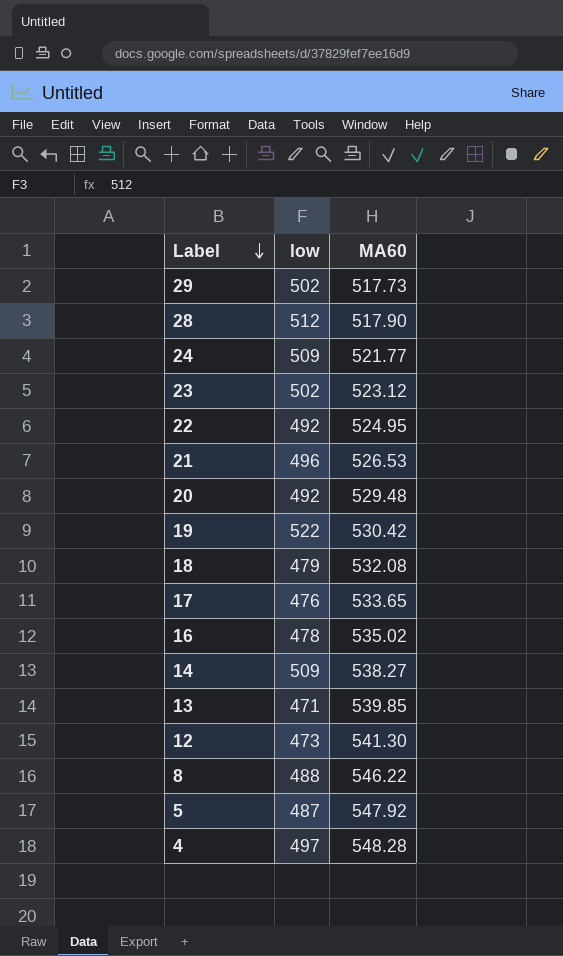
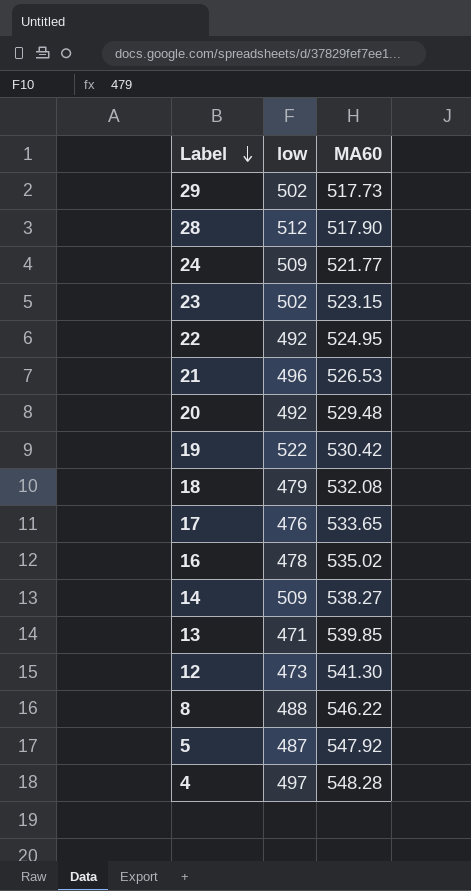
23 | MA60: 523.12 -> 523.15

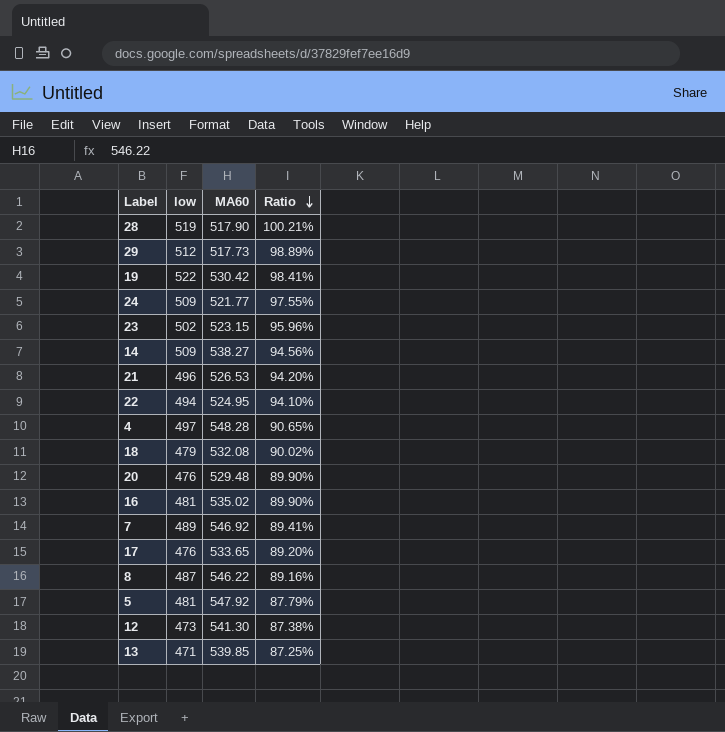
row order: Label descending -> Ratio descending
column Ratio | formula: none -> [low] / [MA60]
28 | low: 512 -> 519
29 | low: 502 -> 512
22 | low: 492 -> 494
20 | low: 492 -> 476
16 | low: 478 -> 481
row 7: none -> 489 | 546.92 | 89.41%
8 | low: 488 -> 487
5 | low: 487 -> 481

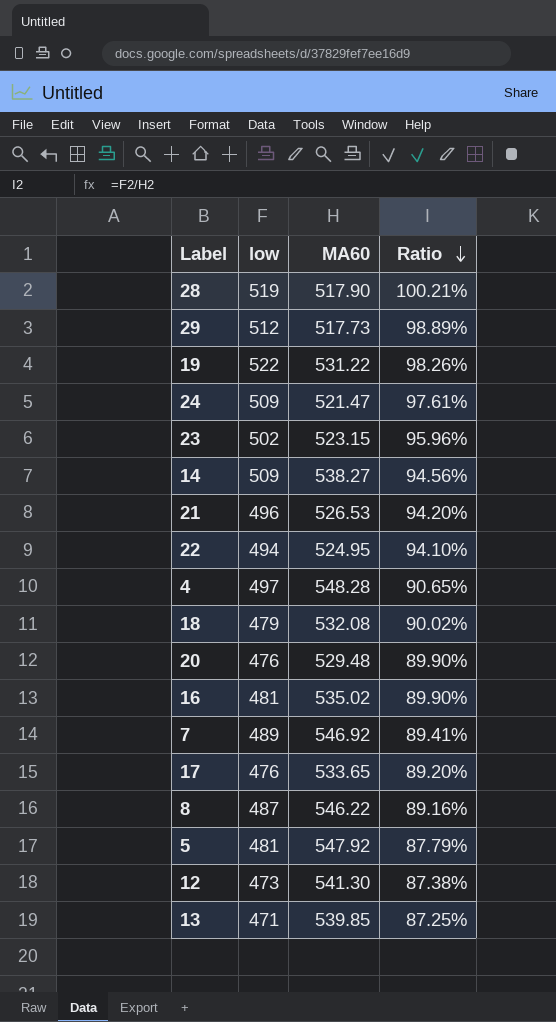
19 | MA60: 530.42 -> 531.22
19 | Ratio: 98.41% -> 98.26%
24 | MA60: 521.77 -> 521.47
24 | Ratio: 97.55% -> 97.61%

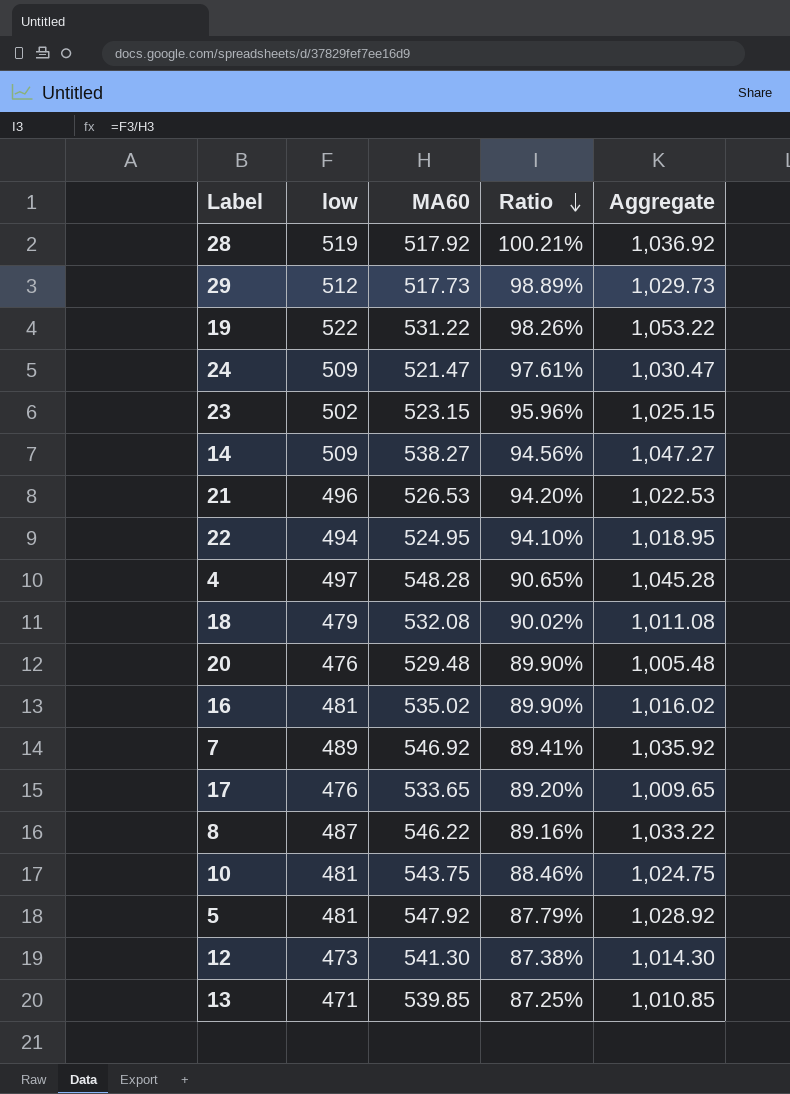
column Aggregate | formula: none -> [low] + [MA60]
28 | MA60: 517.90 -> 517.92
row 10: none -> 481 | 543.75 | 88.46% | 1,024.75

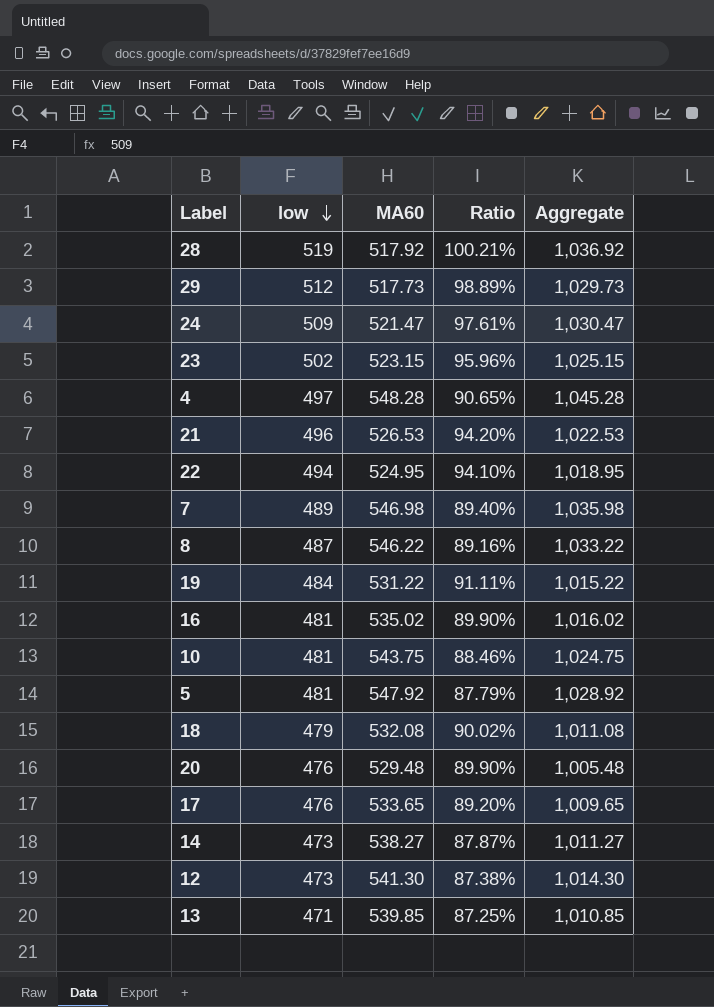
row order: Ratio descending -> low descending
7 | MA60: 546.92 -> 546.98
7 | Ratio: 89.41% -> 89.40%
7 | Aggregate: 1,035.92 -> 1,035.98
19 | low: 522 -> 484
19 | Ratio: 98.26% -> 91.11%
19 | Aggregate: 1,053.22 -> 1,015.22
14 | low: 509 -> 473
14 | Ratio: 94.56% -> 87.87%
14 | Aggregate: 1,047.27 -> 1,011.27

